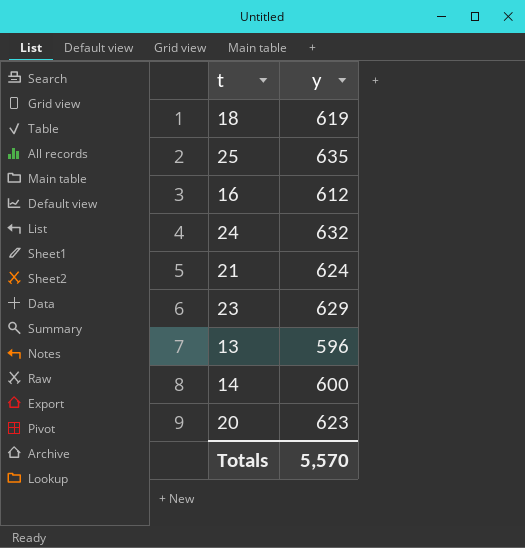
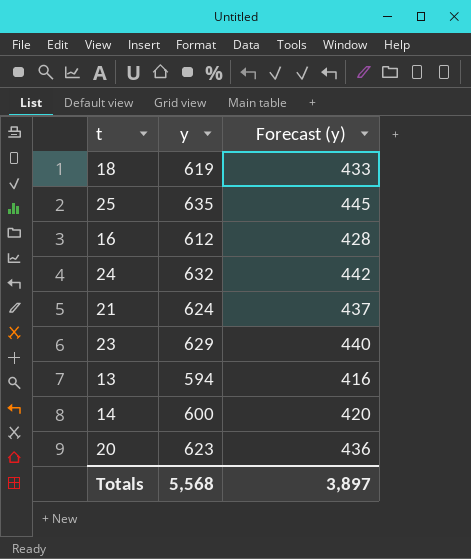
column Forecast (y) | formula: none -> [y] * 0.7
13 | y: 596 -> 594
Totals | y: 5,570 -> 5,568

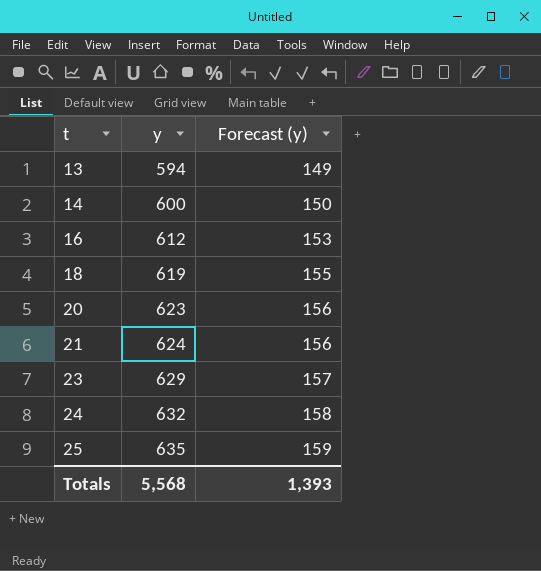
row order: none -> t ascending
column Forecast (y) | formula: [y] * 0.7 -> [y] * 0.25
Totals | Forecast (y): 3,897 -> 1,393

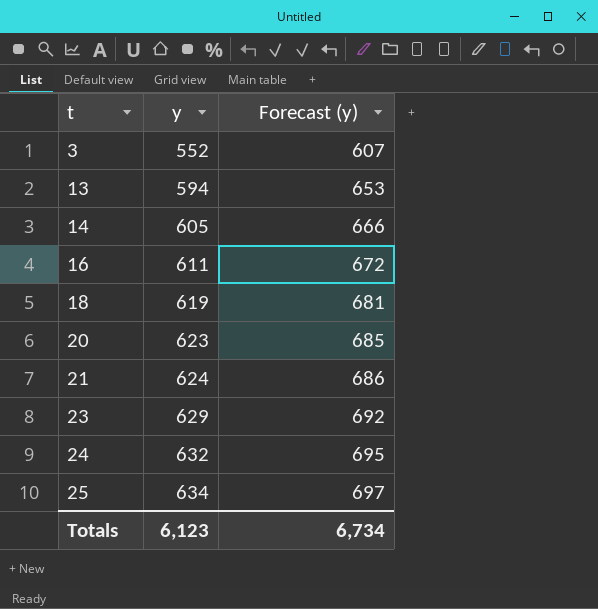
column Forecast (y) | formula: [y] * 0.25 -> [y] * 1.1
row 3: none -> 552 | 607
14 | y: 600 -> 605
16 | y: 612 -> 611
25 | y: 635 -> 634
Totals | y: 5,568 -> 6,123
Totals | Forecast (y): 1,393 -> 6,734

